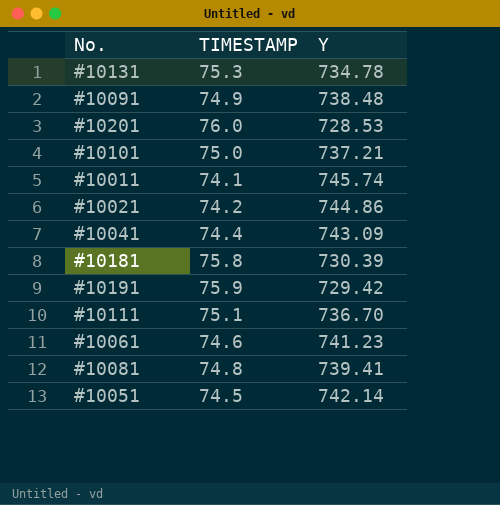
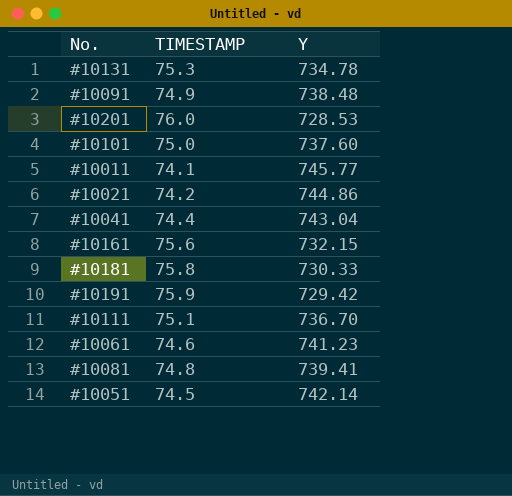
#10101 | Y: 737.21 -> 737.60
#10011 | Y: 745.74 -> 745.77
#10041 | Y: 743.09 -> 743.04
row #10161: none -> 75.6 | 732.15
#10181 | Y: 730.39 -> 730.33

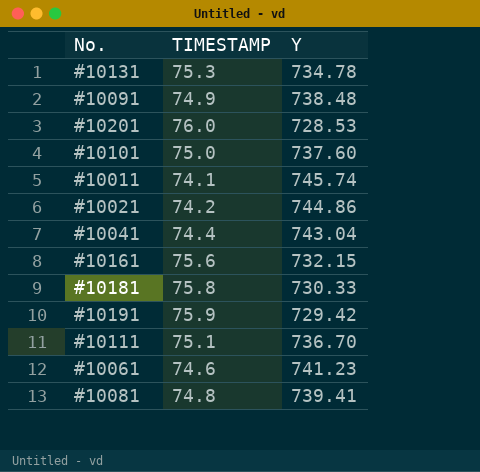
row #10051: 74.5 | 742.14 -> none
#10011 | Y: 745.77 -> 745.74

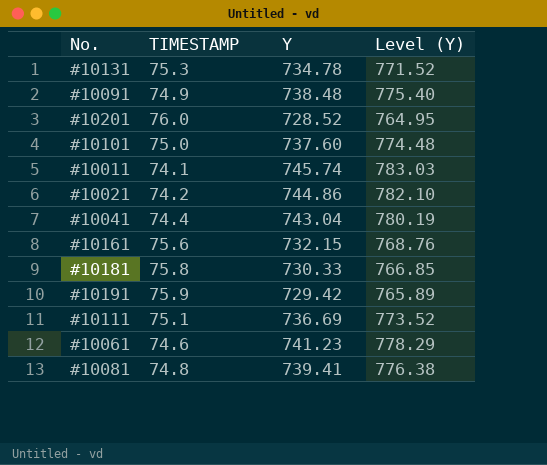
column Level (Y) | formula: none -> [Y] * 1.05
#10201 | Y: 728.53 -> 728.52
#10111 | Y: 736.70 -> 736.69

